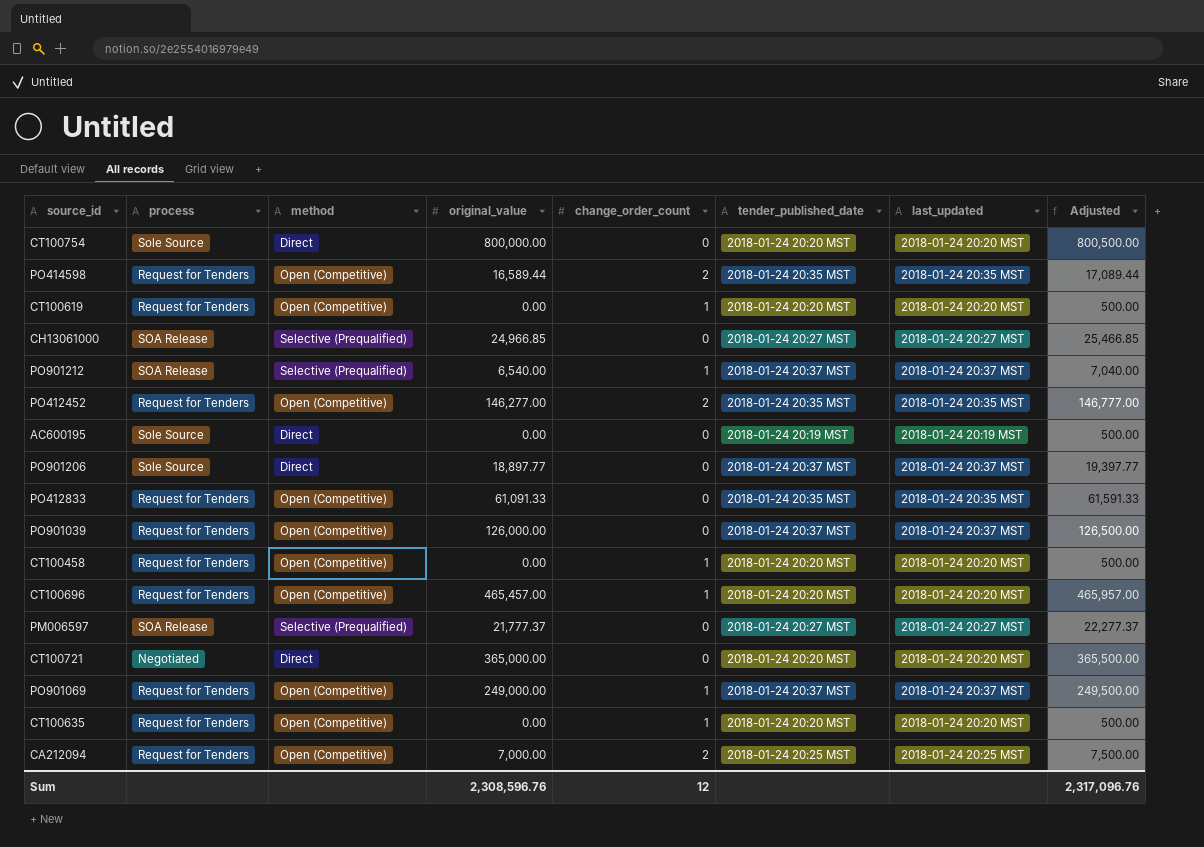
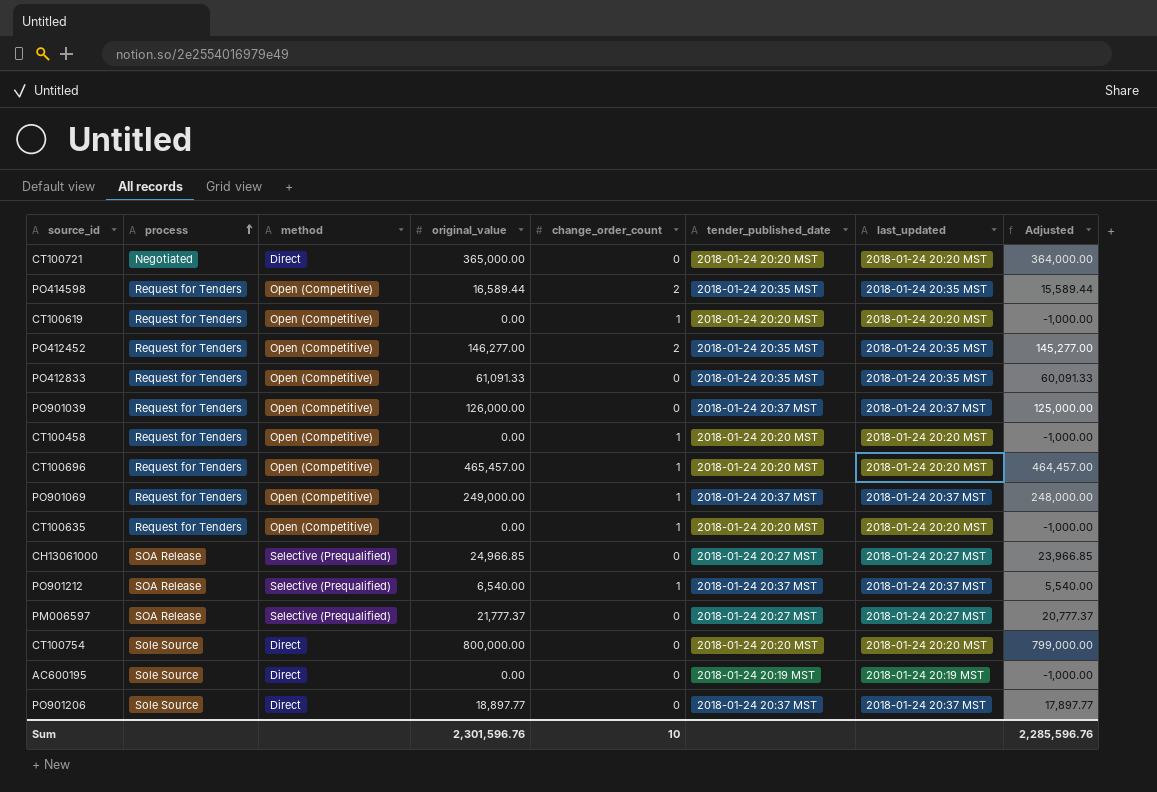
row order: none -> process ascending
column Adjusted | formula: [original_value] + 500 -> [original_value] - 1000
row CA212094: Request for Tenders | Open (Competitive) | 7,000.00 | 2 | 2018-01-24 20:25 MST | 2018-01-24 20:25 MST | 7,500.00 -> none
Sum | original_value: 2,308,596.76 -> 2,301,596.76
Sum | change_order_count: 12 -> 10
Sum | Adjusted: 2,317,096.76 -> 2,285,596.76

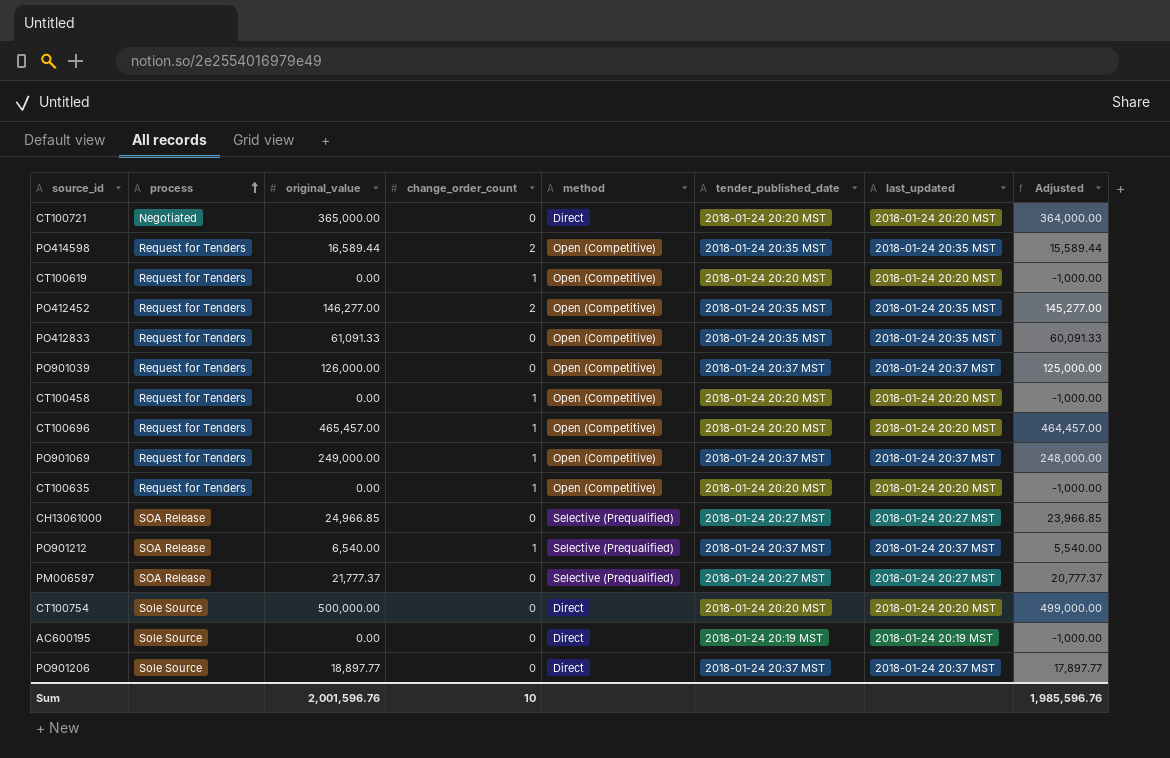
column method | position: 3 -> 5
CT100754 | original_value: 800,000.00 -> 500,000.00
CT100754 | Adjusted: 799,000.00 -> 499,000.00
Sum | original_value: 2,301,596.76 -> 2,001,596.76
Sum | Adjusted: 2,285,596.76 -> 1,985,596.76

